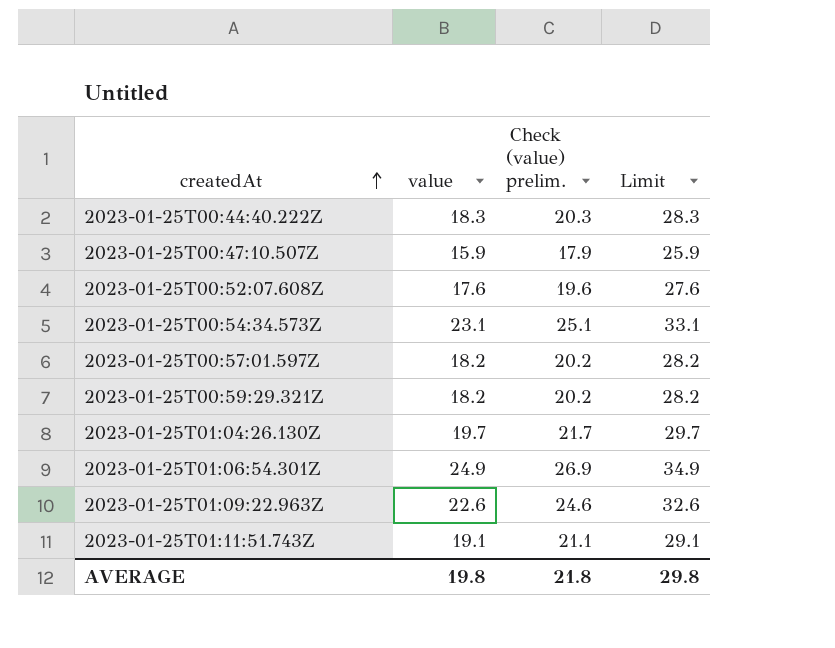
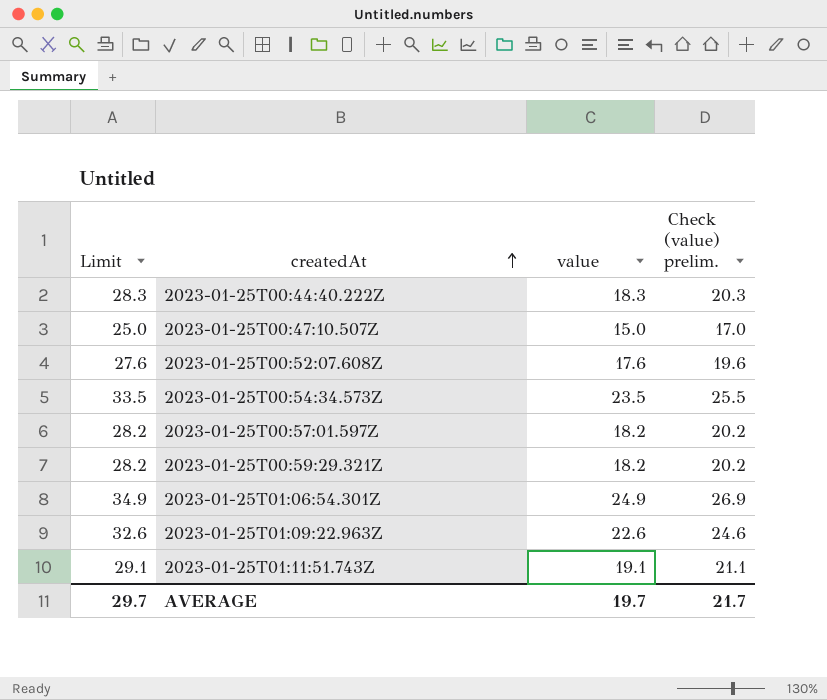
column Limit | position: 4 -> 1
row 2023-01-25T01:04:26.130Z: 19.7 | 21.7 | 29.7 -> none
2023-01-25T00:47:10.507Z | Limit: 25.9 -> 25.0
2023-01-25T00:47:10.507Z | value: 15.9 -> 15.0
2023-01-25T00:47:10.507Z | Check (value) prelim.: 17.9 -> 17.0
2023-01-25T00:54:34.573Z | Limit: 33.1 -> 33.5
2023-01-25T00:54:34.573Z | value: 23.1 -> 23.5
2023-01-25T00:54:34.573Z | Check (value) prelim.: 25.1 -> 25.5
AVERAGE | Limit: 29.8 -> 29.7
AVERAGE | value: 19.8 -> 19.7
AVERAGE | Check (value) prelim.: 21.8 -> 21.7

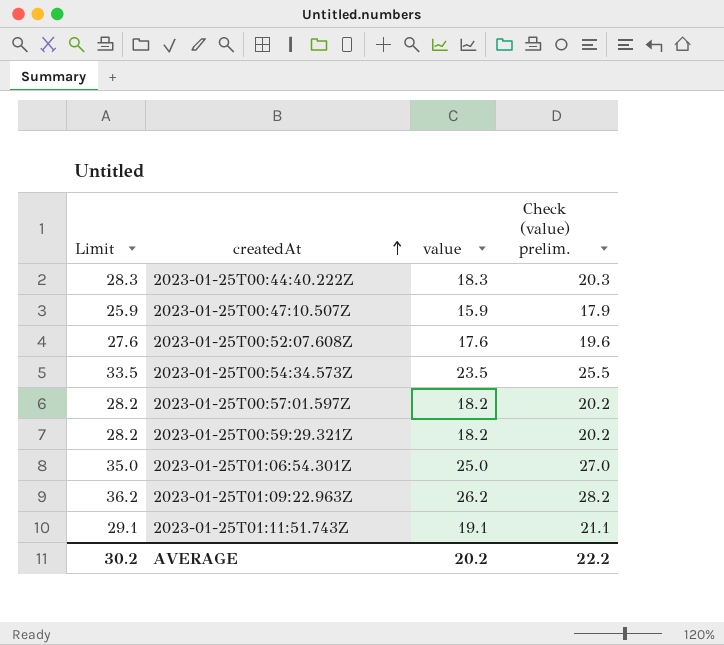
2023-01-25T00:47:10.507Z | Limit: 25.0 -> 25.9
2023-01-25T00:47:10.507Z | value: 15.0 -> 15.9
2023-01-25T00:47:10.507Z | Check (value) prelim.: 17.0 -> 17.9
2023-01-25T01:06:54.301Z | Limit: 34.9 -> 35.0
2023-01-25T01:06:54.301Z | value: 24.9 -> 25.0
2023-01-25T01:06:54.301Z | Check (value) prelim.: 26.9 -> 27.0
2023-01-25T01:09:22.963Z | Limit: 32.6 -> 36.2
2023-01-25T01:09:22.963Z | value: 22.6 -> 26.2
2023-01-25T01:09:22.963Z | Check (value) prelim.: 24.6 -> 28.2
AVERAGE | Limit: 29.7 -> 30.2
AVERAGE | value: 19.7 -> 20.2
AVERAGE | Check (value) prelim.: 21.7 -> 22.2

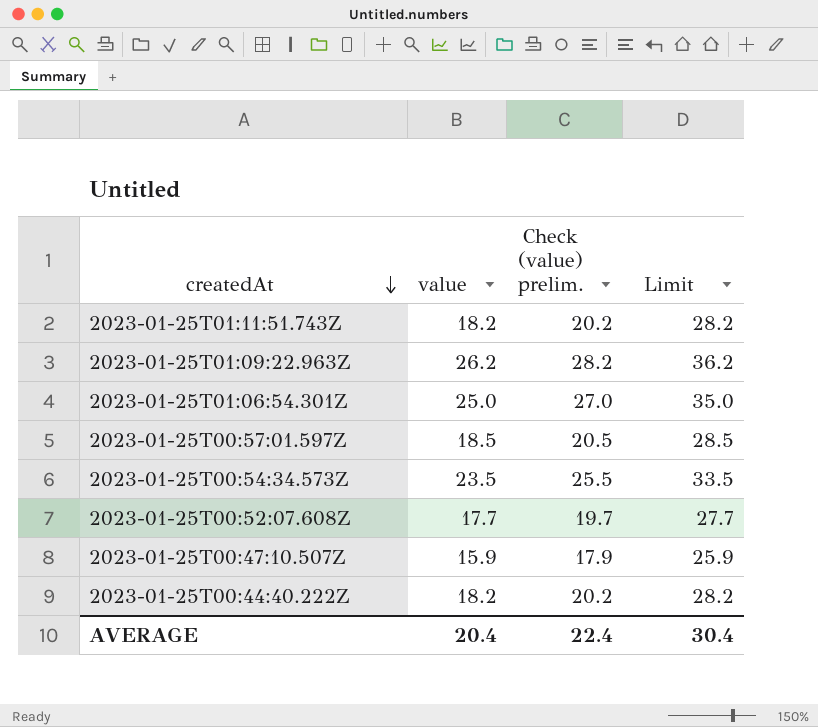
row order: createdAt ascending -> createdAt descending
column Limit | position: 1 -> 4
row 2023-01-25T00:59:29.321Z: 28.2 | 18.2 | 20.2 -> none
2023-01-25T01:11:51.743Z | value: 19.1 -> 18.2
2023-01-25T01:11:51.743Z | Check (value) prelim.: 21.1 -> 20.2
2023-01-25T01:11:51.743Z | Limit: 29.1 -> 28.2
2023-01-25T00:57:01.597Z | value: 18.2 -> 18.5
2023-01-25T00:57:01.597Z | Check (value) prelim.: 20.2 -> 20.5
2023-01-25T00:57:01.597Z | Limit: 28.2 -> 28.5
2023-01-25T00:52:07.608Z | value: 17.6 -> 17.7
2023-01-25T00:52:07.608Z | Check (value) prelim.: 19.6 -> 19.7
2023-01-25T00:52:07.608Z | Limit: 27.6 -> 27.7
2023-01-25T00:44:40.222Z | value: 18.3 -> 18.2
2023-01-25T00:44:40.222Z | Check (value) prelim.: 20.3 -> 20.2
2023-01-25T00:44:40.222Z | Limit: 28.3 -> 28.2
AVERAGE | value: 20.2 -> 20.4
AVERAGE | Check (value) prelim.: 22.2 -> 22.4
AVERAGE | Limit: 30.2 -> 30.4

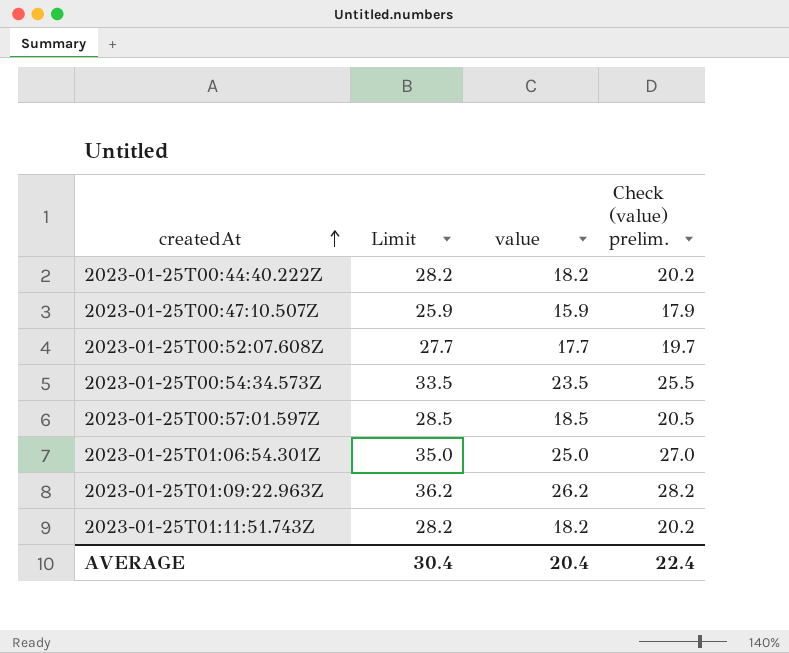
row order: createdAt descending -> createdAt ascending
column Limit | position: 4 -> 2

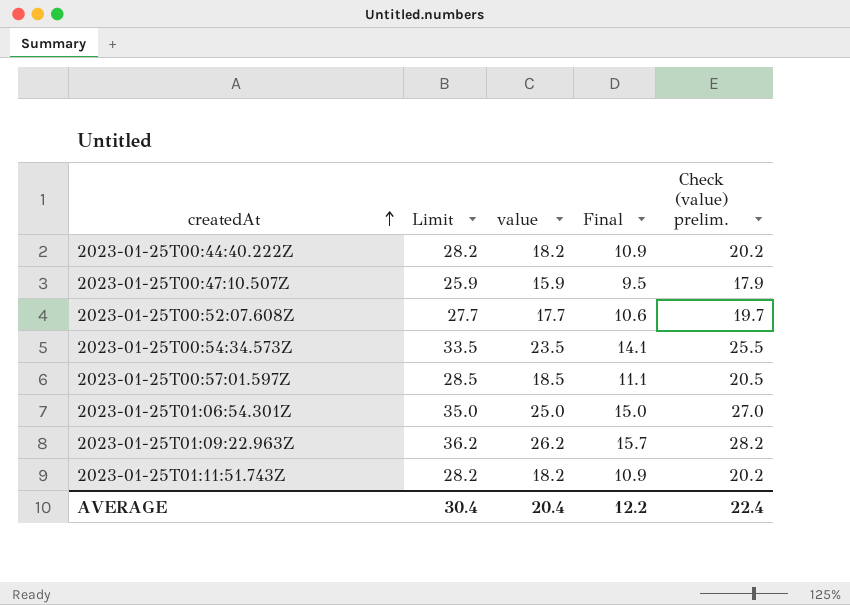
column Final | formula: none -> [value] * 0.6

